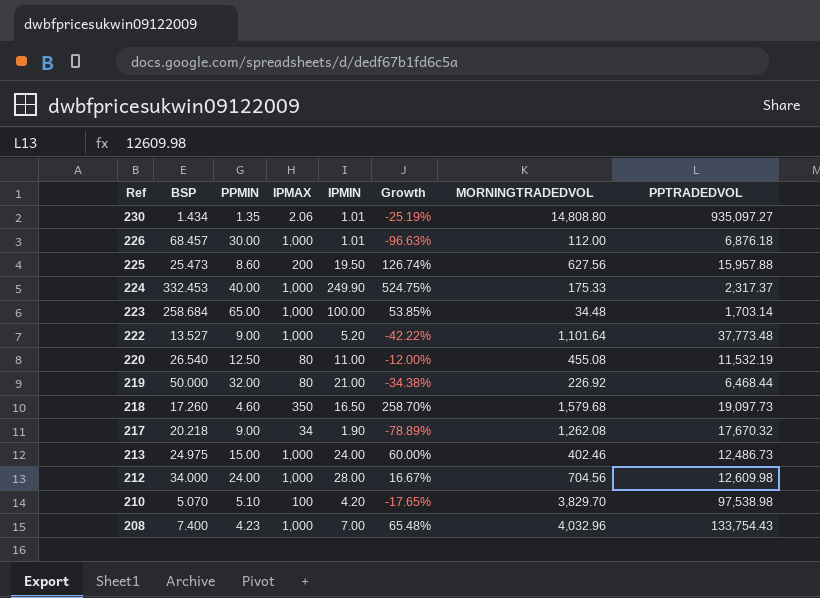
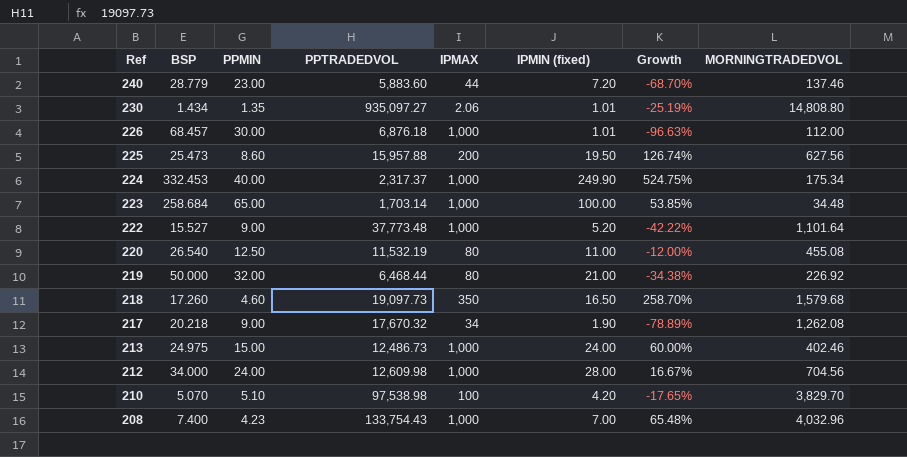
column PPTRADEDVOL | position: 8 -> 4
column name: IPMIN -> IPMIN (fixed)
row 240: none -> 28.779 | 23.00 | 5,883.60 | 44 | 7.20 | -68.70% | 137.46
224 | MORNINGTRADEDVOL: 175.33 -> 175.34
222 | BSP: 13.527 -> 15.527

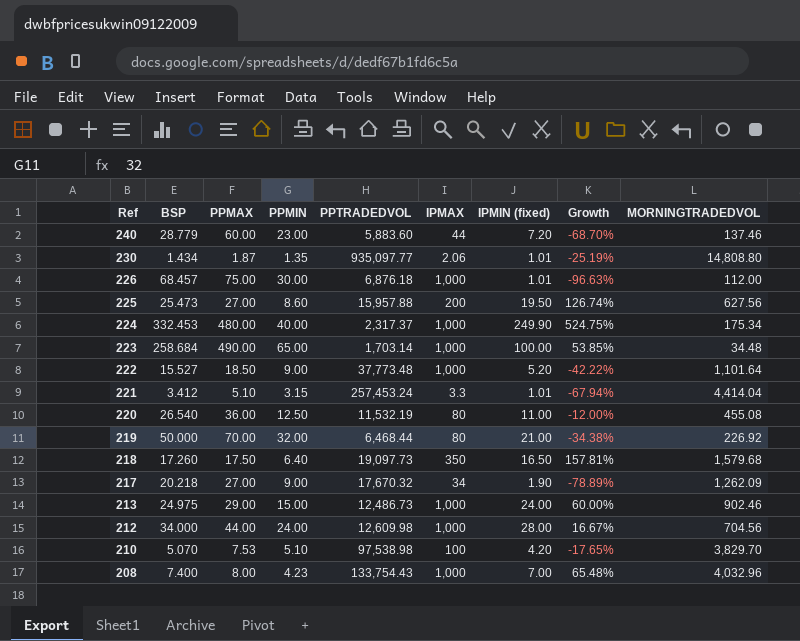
column PPMAX | position: none -> 3
230 | PPTRADEDVOL: 935,097.27 -> 935,097.77
row 221: none -> 3.412 | 5.10 | 3.15 | 257,453.24 | 3.3 | 1.01 | -67.94% | 4,414.04
218 | PPMIN: 4.60 -> 6.40
218 | Growth: 258.70% -> 157.81%
217 | MORNINGTRADEDVOL: 1,262.08 -> 1,262.09
213 | MORNINGTRADEDVOL: 402.46 -> 902.46

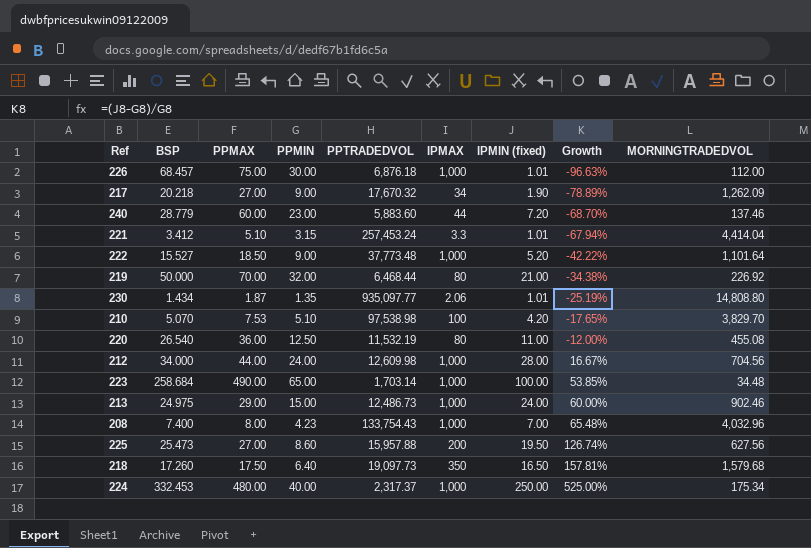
row order: Ref descending -> Growth ascending
224 | IPMIN (fixed): 249.90 -> 250.00
224 | Growth: 524.75% -> 525.00%

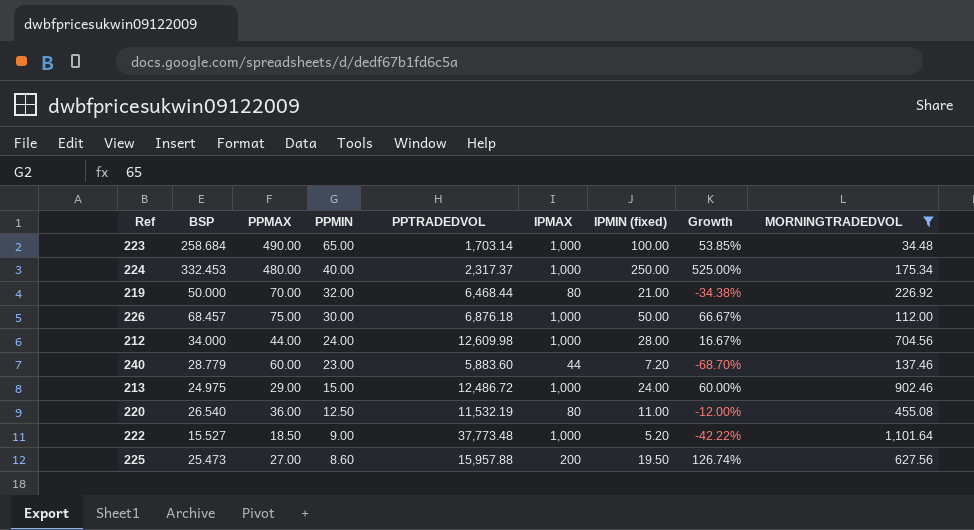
filter: none -> MORNINGTRADEDVOL <= 1,101.64
row order: Growth ascending -> PPMIN descending
226 | IPMIN (fixed): 1.01 -> 50.00
226 | Growth: -96.63% -> 66.67%
213 | PPTRADEDVOL: 12,486.73 -> 12,486.72

